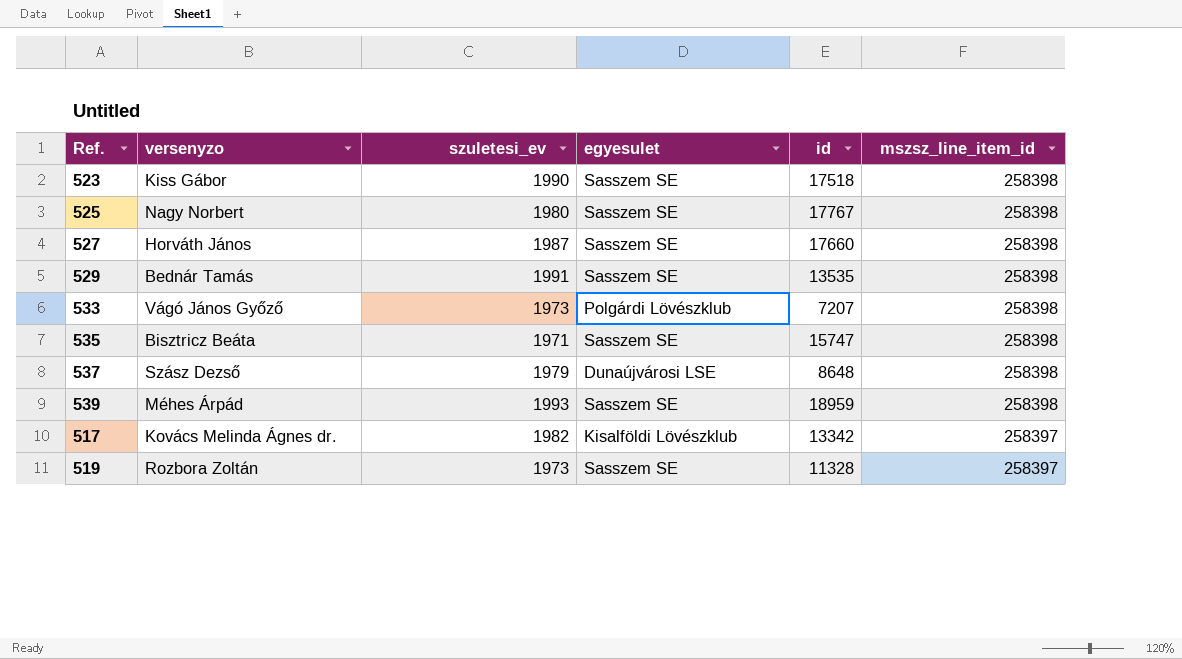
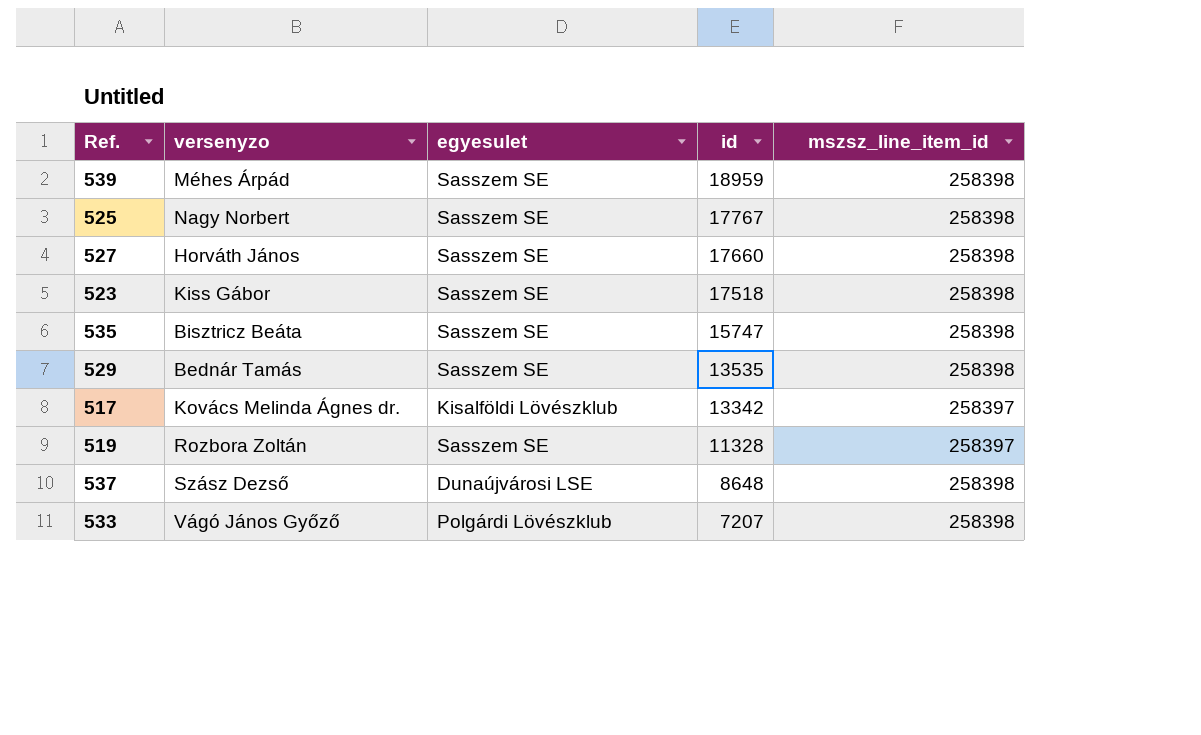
row order: mszsz_line_item_id descending -> id descending
column szuletesi_ev | position: 3 -> none

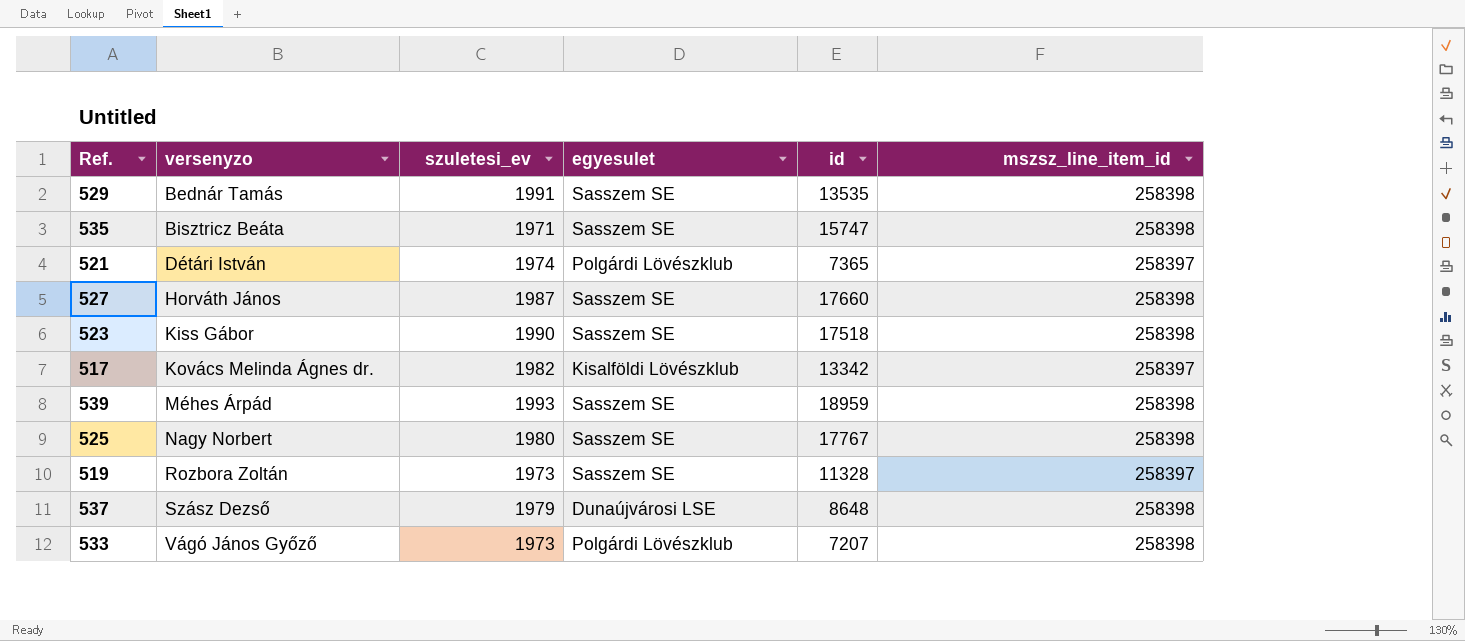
row order: id descending -> versenyzo ascending
column szuletesi_ev | position: none -> 3
row 521: none -> Détári István | 1974 | Polgárdi Lövészklub | 7365 | 258397

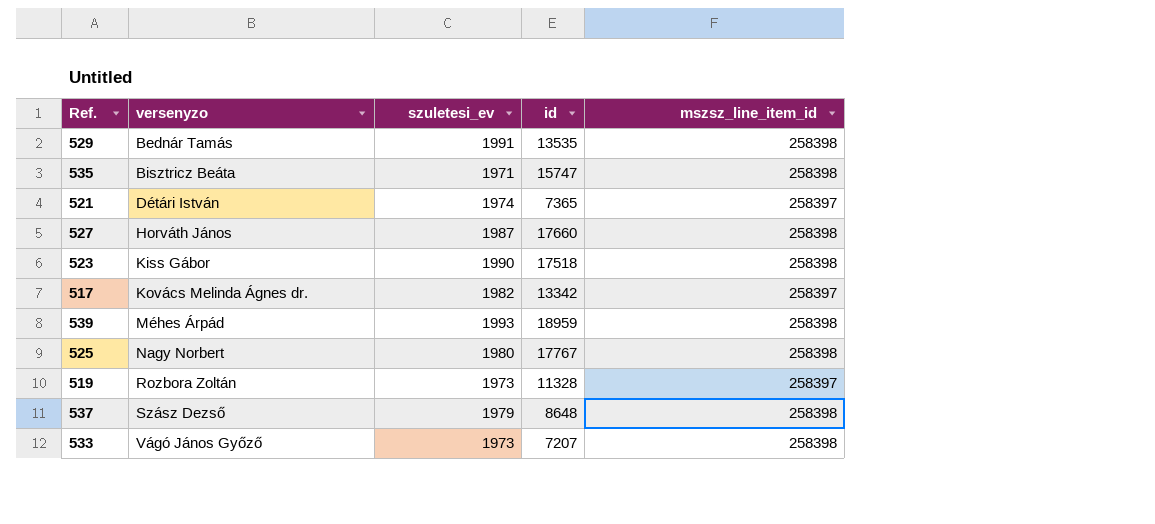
column egyesulet | position: 4 -> none

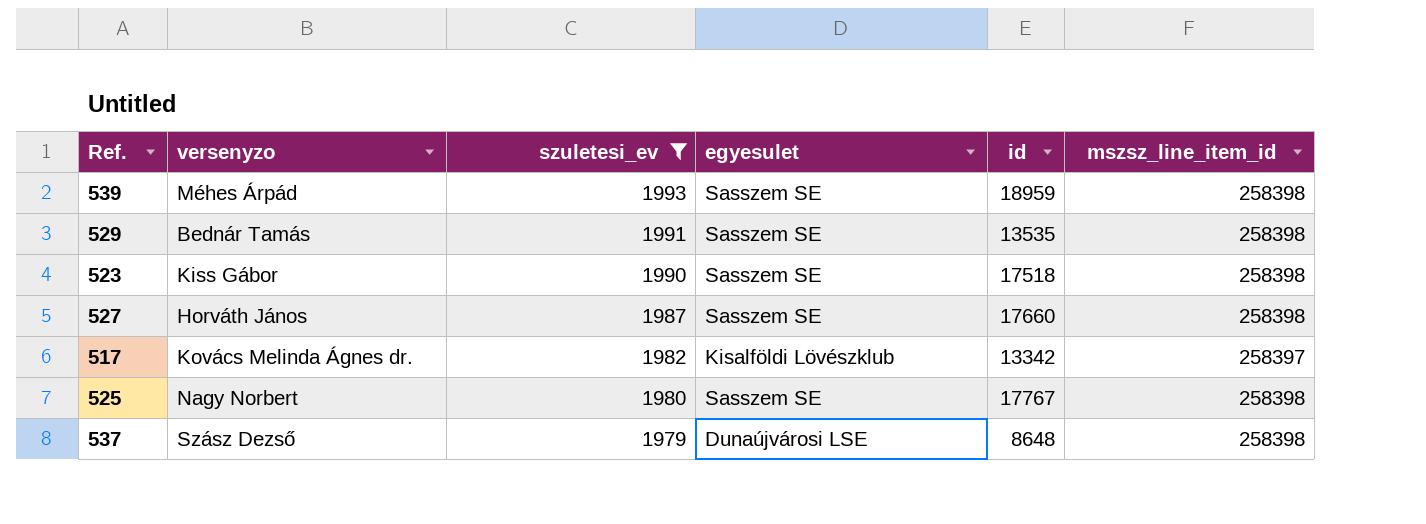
filter: none -> szuletesi_ev >= 1979
row order: versenyzo ascending -> szuletesi_ev descending
column egyesulet | position: none -> 4

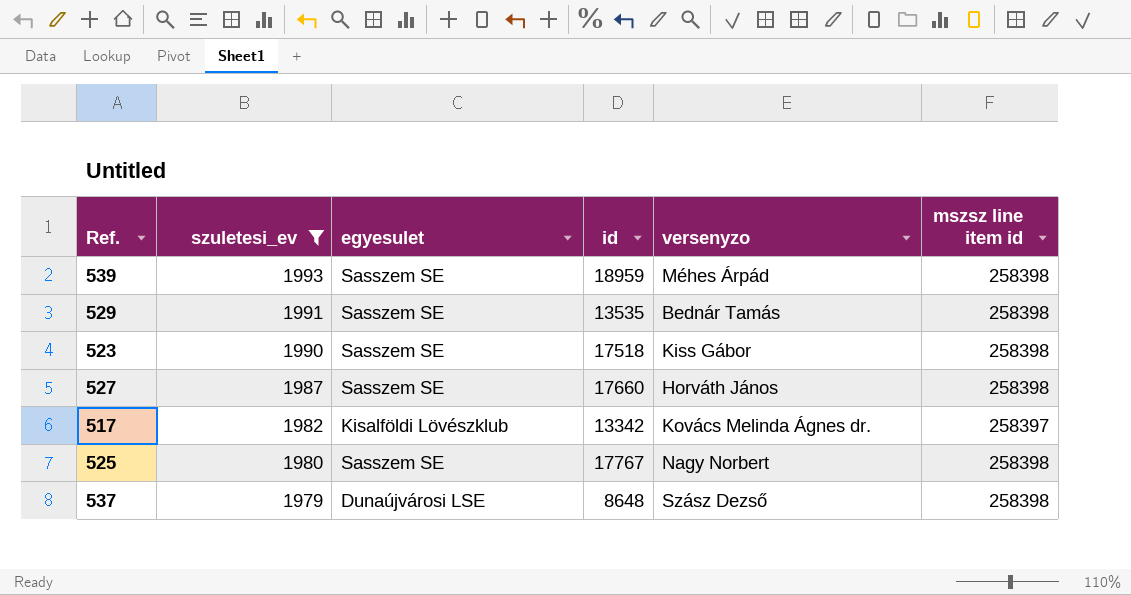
column versenyzo | position: 2 -> 5
column name: mszsz_line_item_id -> mszsz line item id

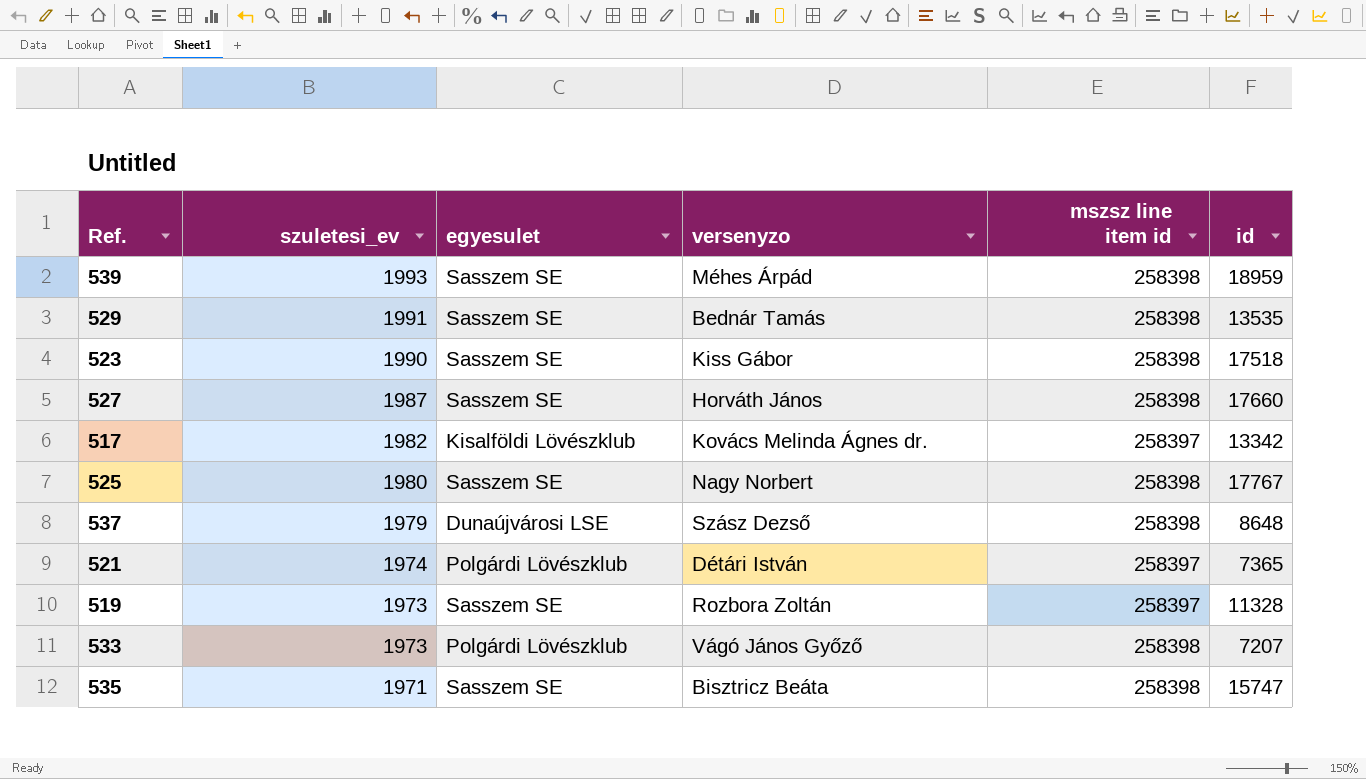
filter: szuletesi_ev >= 1979 -> none
column id | position: 4 -> 6

